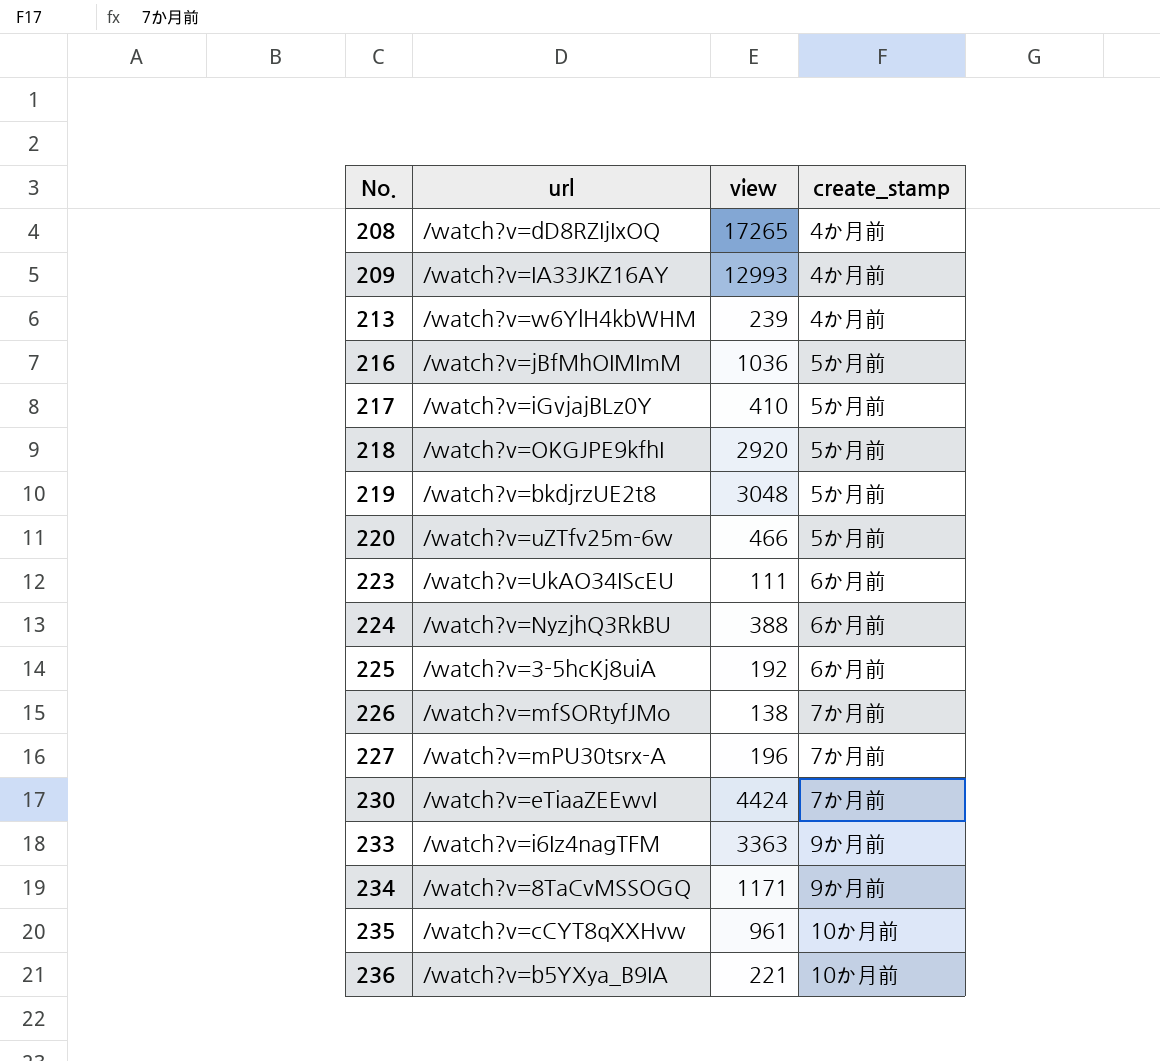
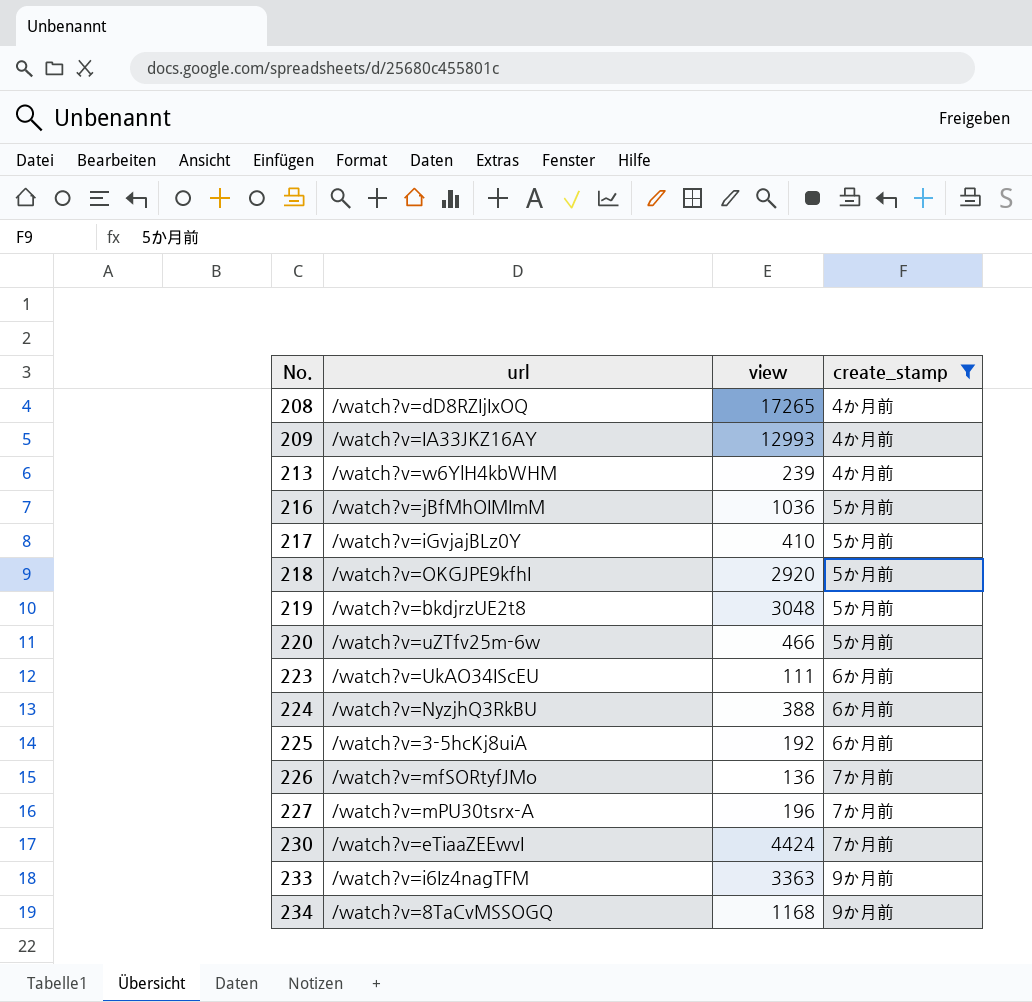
filter: none -> create_stamp != 10か月前
226 | view: 138 -> 136
234 | view: 1171 -> 1168

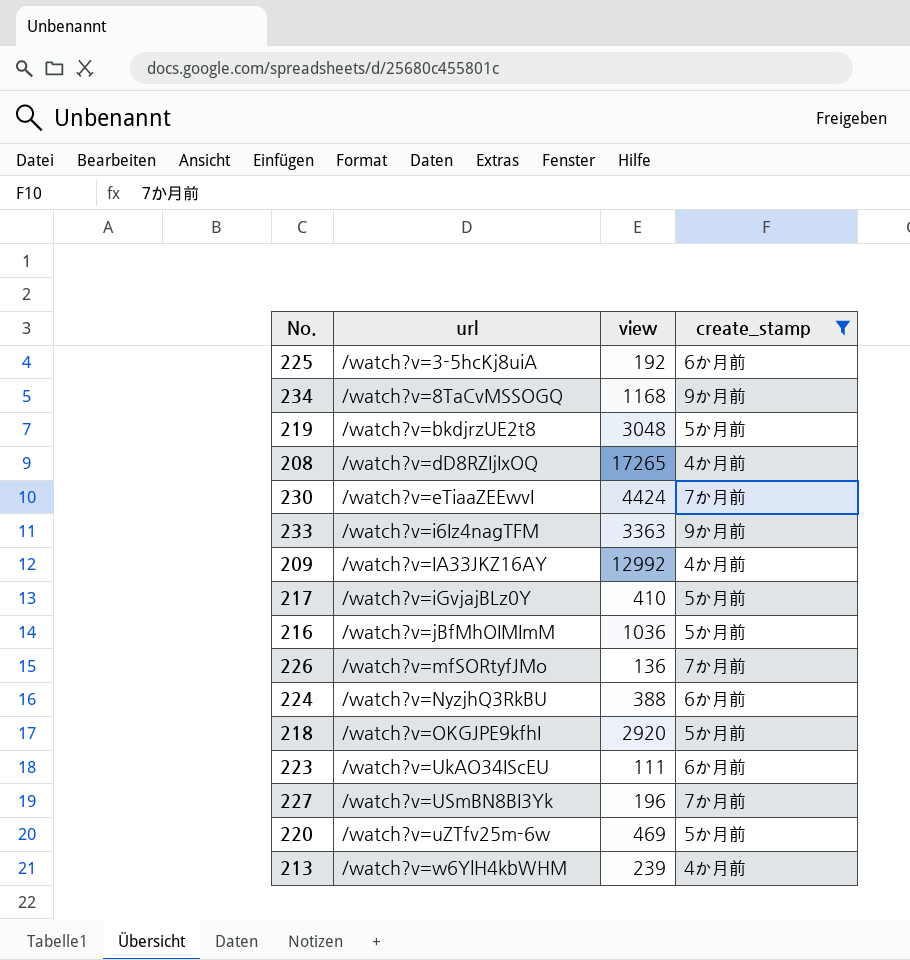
row order: No. ascending -> url ascending
209 | view: 12993 -> 12992
227 | url: /watch?v=mPU30tsrx-A -> /watch?v=USmBN8BI3Yk
220 | view: 466 -> 469

